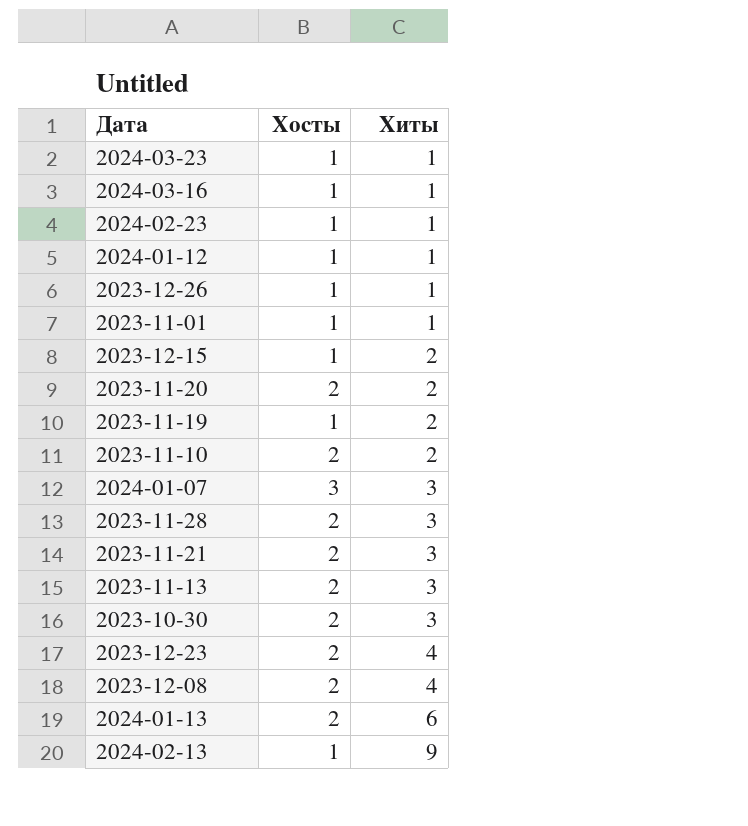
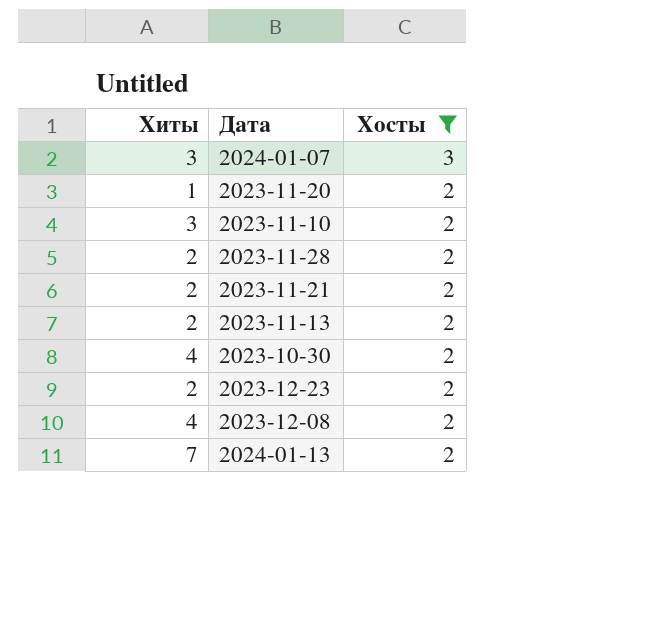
filter: none -> Хосты != 1
row order: Хиты ascending -> Хосты descending
column Хиты | position: 3 -> 1
2023-11-20 | Хиты: 2 -> 1
2023-11-10 | Хиты: 2 -> 3
2023-11-28 | Хиты: 3 -> 2
2023-11-21 | Хиты: 3 -> 2
2023-11-13 | Хиты: 3 -> 2
2023-10-30 | Хиты: 3 -> 4
2023-12-23 | Хиты: 4 -> 2
2024-01-13 | Хиты: 6 -> 7

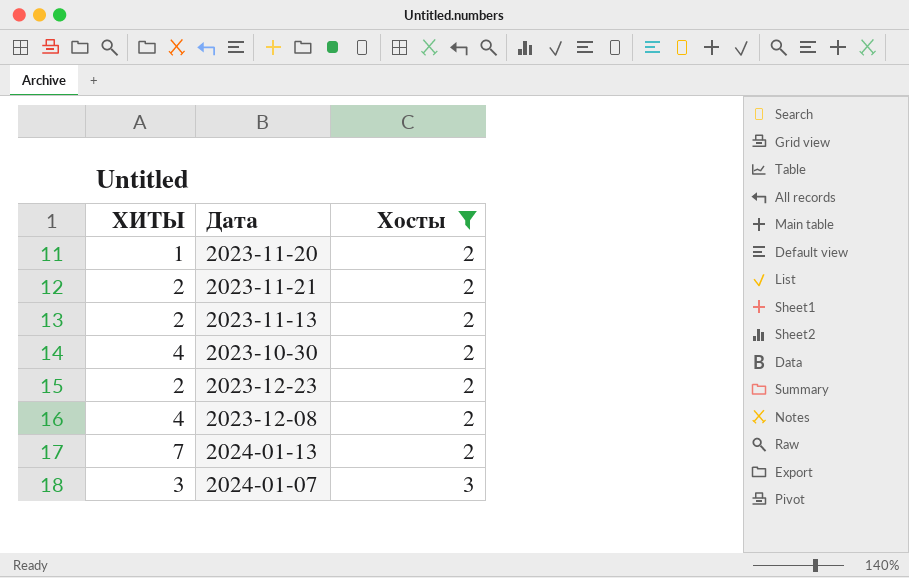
row order: Хосты descending -> Хосты ascending
column name: Хиты -> ХИТЫ
row 2023-11-10: 3 | 2 -> none
row 2023-11-28: 2 | 2 -> none

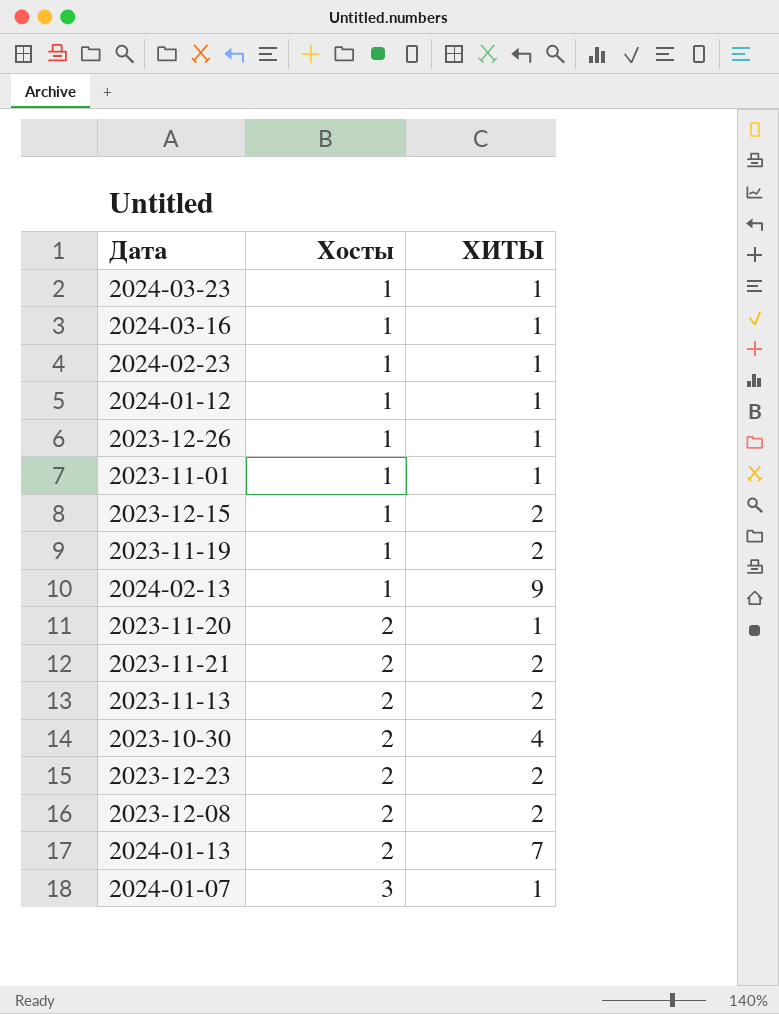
filter: Хосты != 1 -> none
column ХИТЫ | position: 1 -> 3
2023-12-08 | ХИТЫ: 4 -> 2
2024-01-07 | ХИТЫ: 3 -> 1

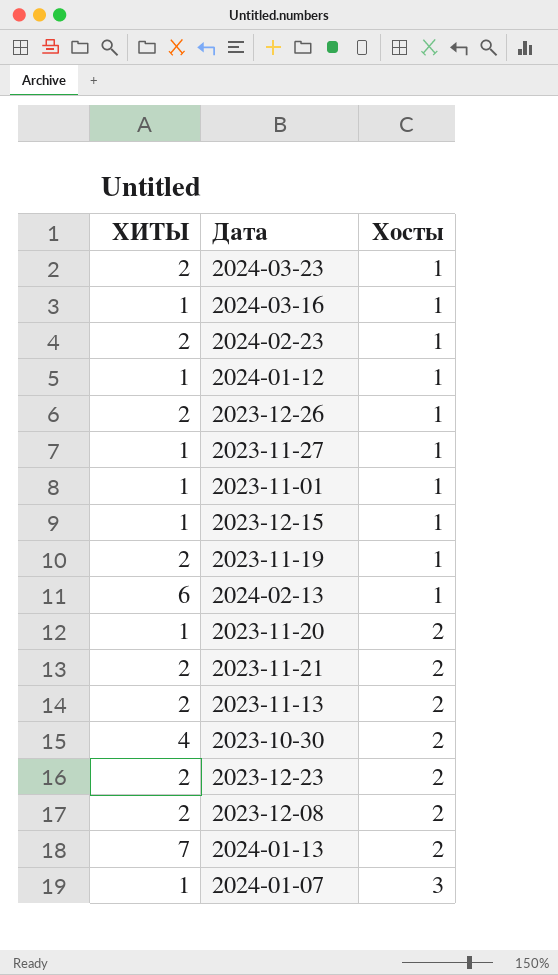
column ХИТЫ | position: 3 -> 1
2024-03-23 | ХИТЫ: 1 -> 2
2024-02-23 | ХИТЫ: 1 -> 2
2023-12-26 | ХИТЫ: 1 -> 2
row 2023-11-27: none -> 1 | 1
2023-12-15 | ХИТЫ: 2 -> 1
2024-02-13 | ХИТЫ: 9 -> 6

